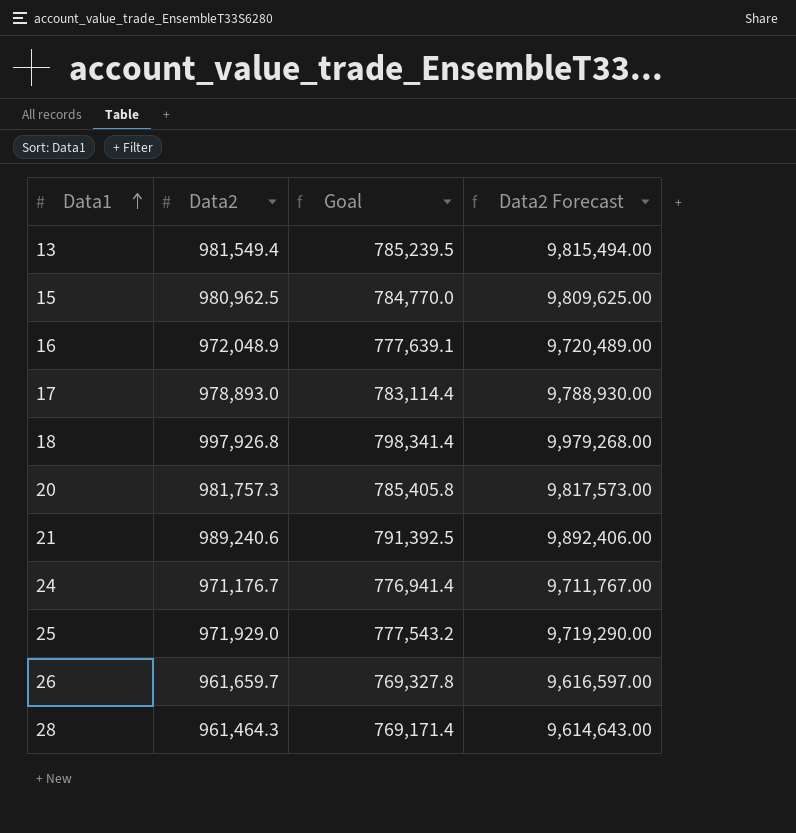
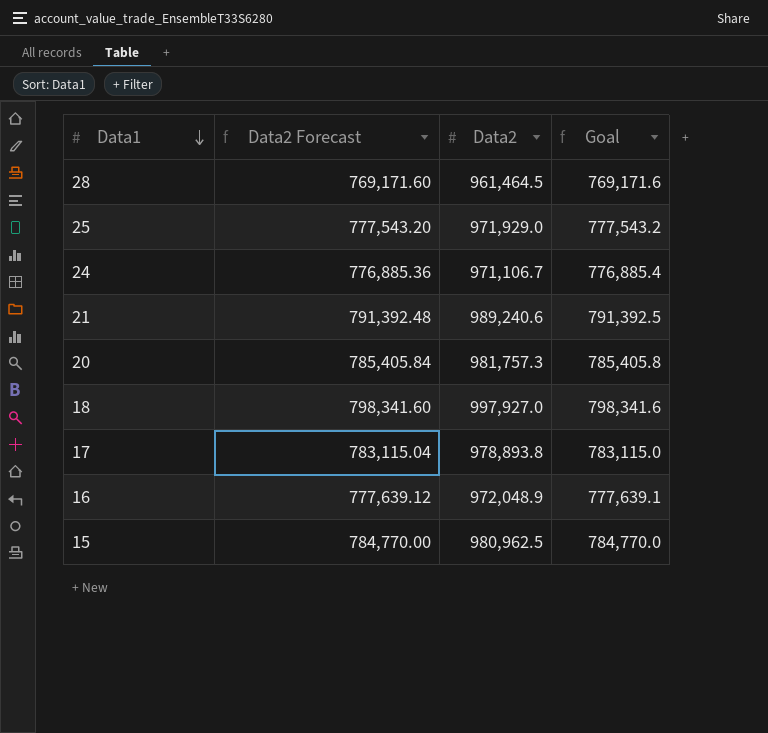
row order: Data1 ascending -> Data1 descending
column Data2 Forecast | formula: [Data2] * 10 -> [Data2] * 0.8
column Data2 Forecast | position: 4 -> 2
row 13: 981,549.4 | 785,239.5 | 9,815,494.00 -> none
row 26: 961,659.7 | 769,327.8 | 9,616,597.00 -> none
28 | Data2: 961,464.3 -> 961,464.5
28 | Goal: 769,171.4 -> 769,171.6
24 | Data2: 971,176.7 -> 971,106.7
24 | Goal: 776,941.4 -> 776,885.4
18 | Data2: 997,926.8 -> 997,927.0
18 | Goal: 798,341.4 -> 798,341.6
17 | Data2: 978,893.0 -> 978,893.8
17 | Goal: 783,114.4 -> 783,115.0

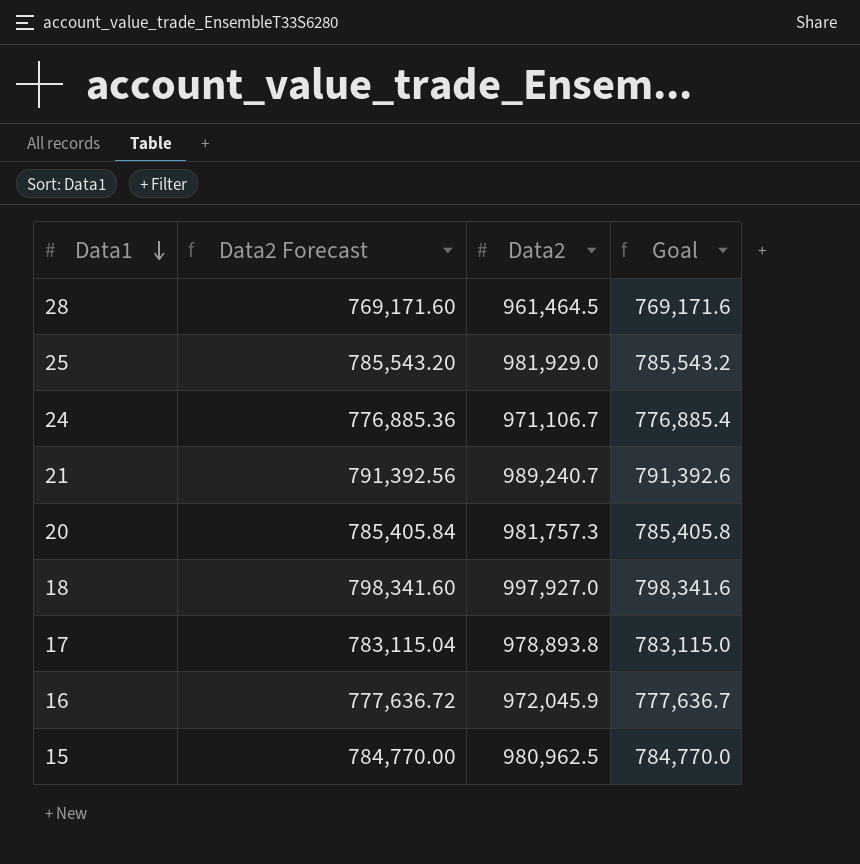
25 | Data2 Forecast: 777,543.20 -> 785,543.20
25 | Data2: 971,929.0 -> 981,929.0
25 | Goal: 777,543.2 -> 785,543.2
21 | Data2 Forecast: 791,392.48 -> 791,392.56
21 | Data2: 989,240.6 -> 989,240.7
21 | Goal: 791,392.5 -> 791,392.6
16 | Data2 Forecast: 777,639.12 -> 777,636.72
16 | Data2: 972,048.9 -> 972,045.9
16 | Goal: 777,639.1 -> 777,636.7

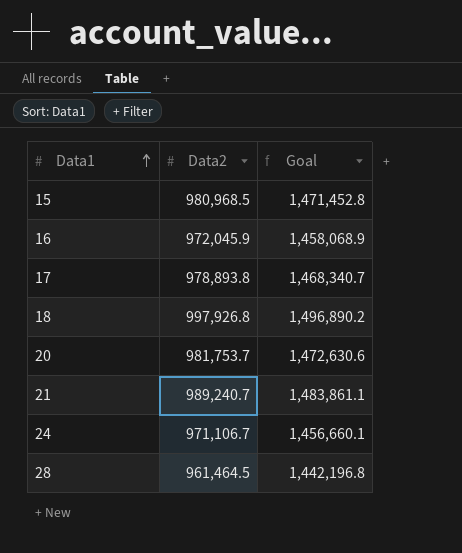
row order: Data1 descending -> Data1 ascending
column Data2 Forecast | formula: [Data2] * 0.8 -> none
column Goal | formula: [Data2] * 0.8 -> [Data2] * 1.5
row 25: 785,543.20 | 981,929.0 | 785,543.2 -> none
15 | Data2: 980,962.5 -> 980,968.5
18 | Data2: 997,927.0 -> 997,926.8
20 | Data2: 981,757.3 -> 981,753.7

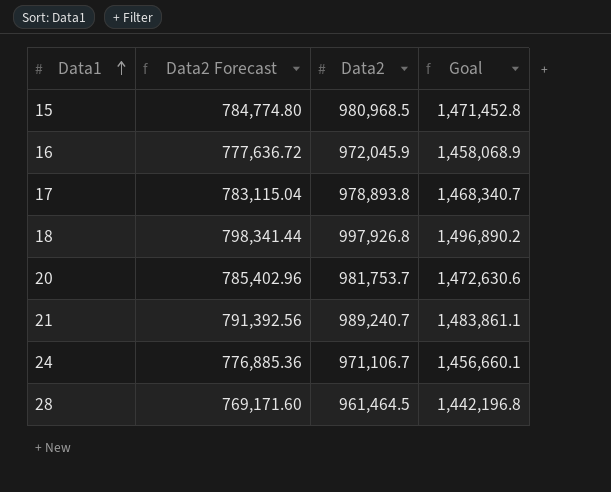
column Data2 Forecast | formula: none -> [Data2] * 0.8

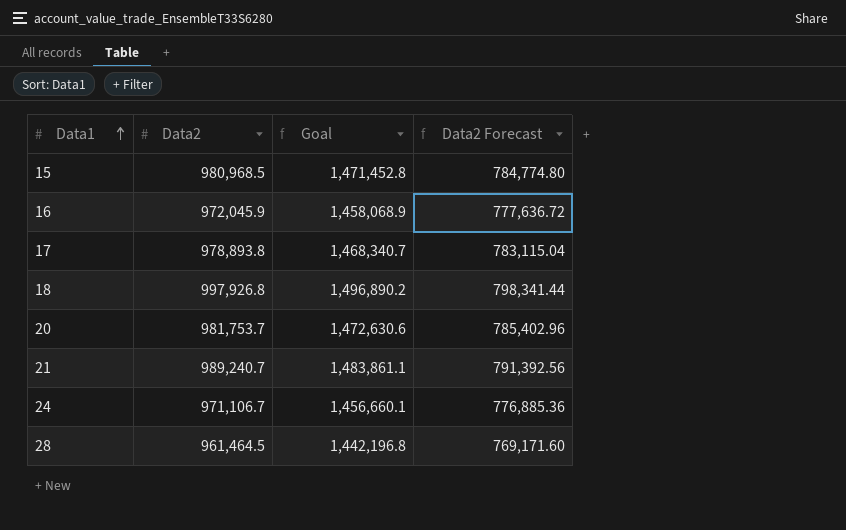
column Data2 Forecast | position: 2 -> 4

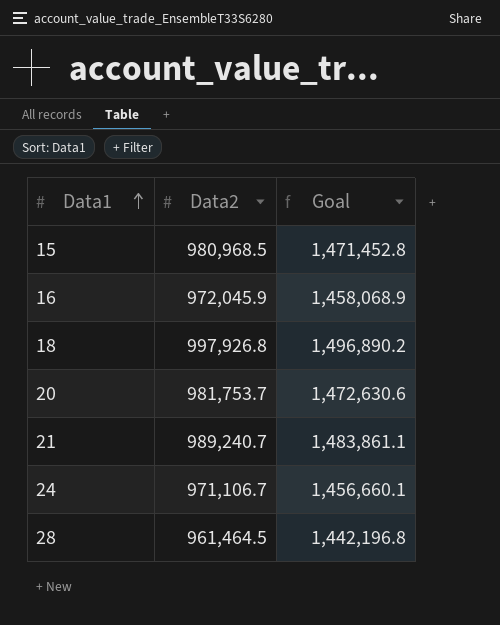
column Data2 Forecast | formula: [Data2] * 0.8 -> none
row 17: 978,893.8 | 1,468,340.7 | 783,115.04 -> none

